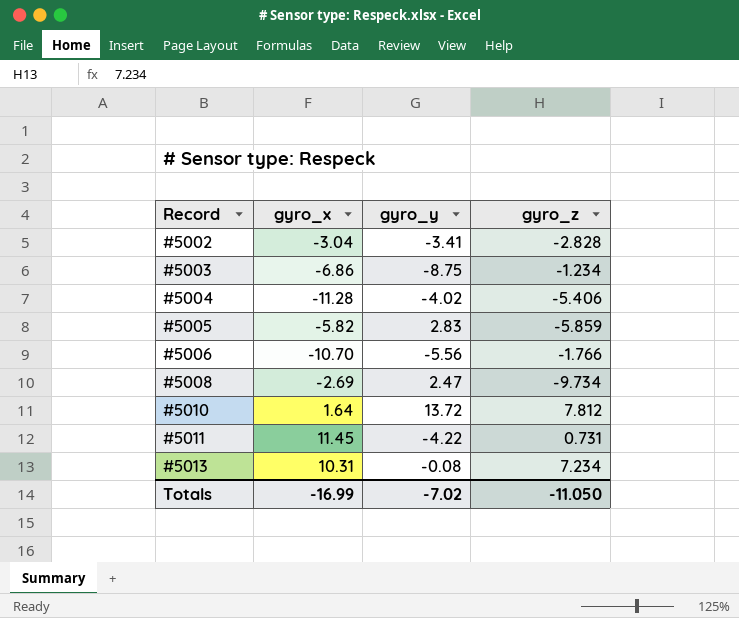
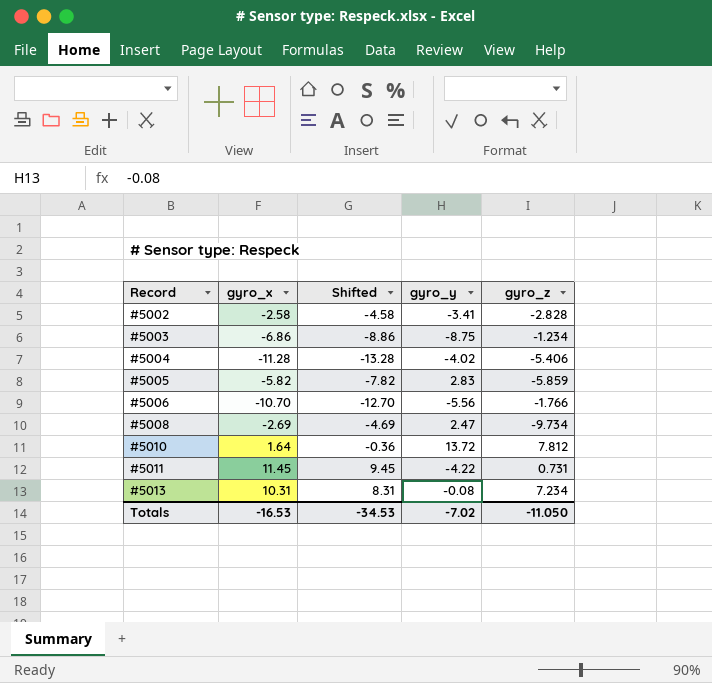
column Shifted | formula: none -> [gyro_x] - 2
#5002 | gyro_x: -3.04 -> -2.58
Totals | gyro_x: -16.99 -> -16.53

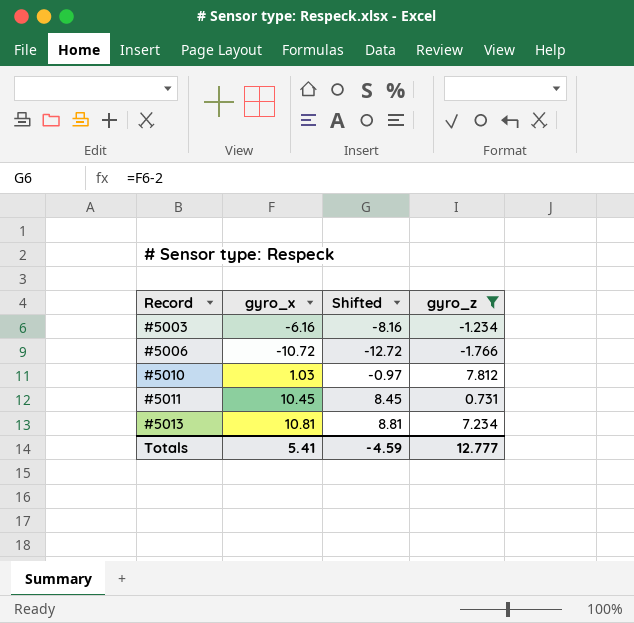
filter: none -> gyro_z >= -1.766
column gyro_y | position: 4 -> none
#5003 | gyro_x: -6.86 -> -6.16
#5003 | Shifted: -8.86 -> -8.16
#5006 | gyro_x: -10.70 -> -10.72
#5006 | Shifted: -12.70 -> -12.72
#5010 | gyro_x: 1.64 -> 1.03
#5010 | Shifted: -0.36 -> -0.97
#5011 | gyro_x: 11.45 -> 10.45
#5011 | Shifted: 9.45 -> 8.45
#5013 | gyro_x: 10.31 -> 10.81
#5013 | Shifted: 8.31 -> 8.81
Totals | gyro_x: -16.53 -> 5.41
Totals | Shifted: -34.53 -> -4.59
Totals | gyro_z: -11.050 -> 12.777

